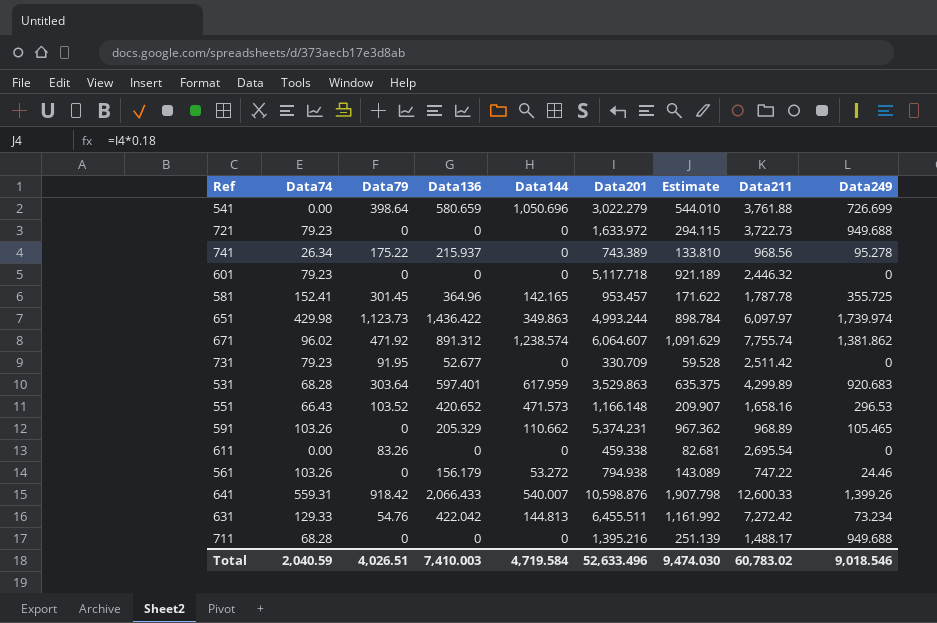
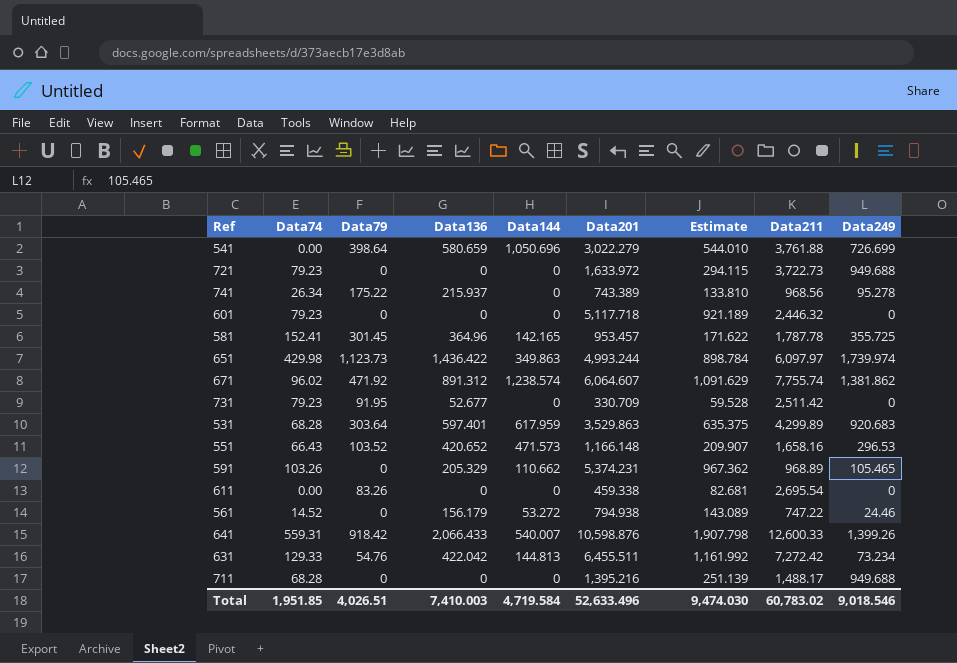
561 | Data74: 103.26 -> 14.52
Total | Data74: 2,040.59 -> 1,951.85

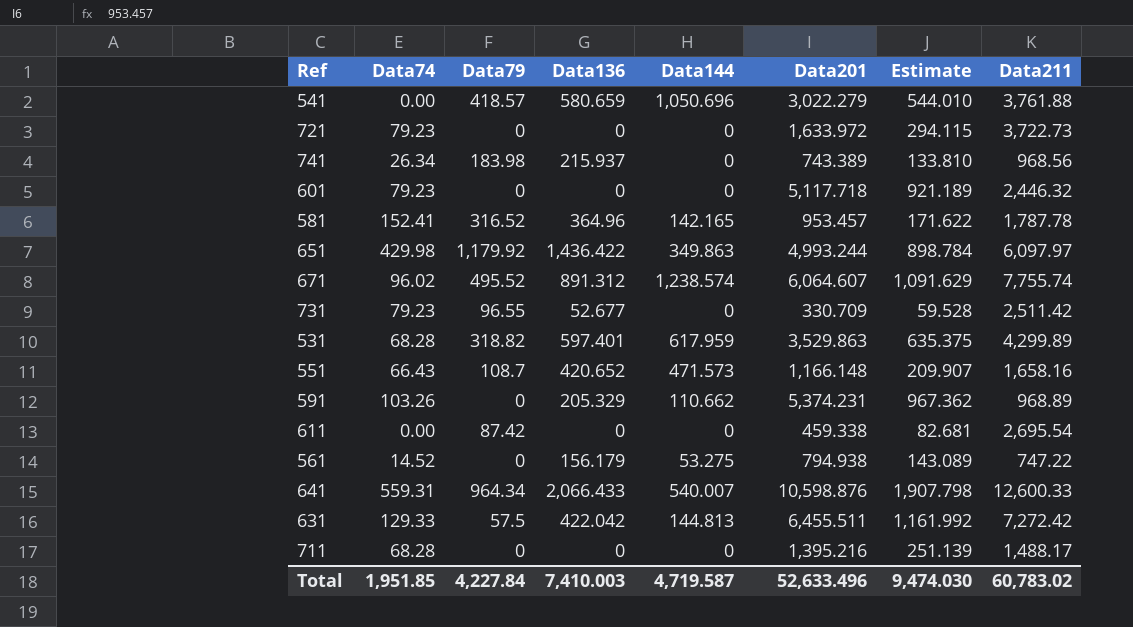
column Data249 | position: 9 -> none
541 | Data79: 398.64 -> 418.57
741 | Data79: 175.22 -> 183.98
581 | Data79: 301.45 -> 316.52
651 | Data79: 1,123.73 -> 1,179.92
671 | Data79: 471.92 -> 495.52
731 | Data79: 91.95 -> 96.55
531 | Data79: 303.64 -> 318.82
551 | Data79: 103.52 -> 108.7
611 | Data79: 83.26 -> 87.42
561 | Data144: 53.272 -> 53.275
641 | Data79: 918.42 -> 964.34
631 | Data79: 54.76 -> 57.5
Total | Data79: 4,026.51 -> 4,227.84
Total | Data144: 4,719.584 -> 4,719.587

